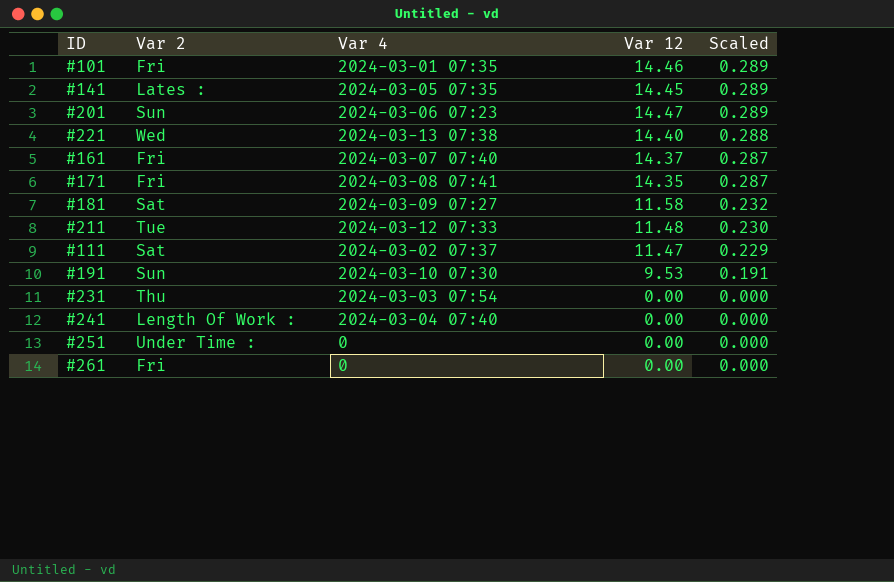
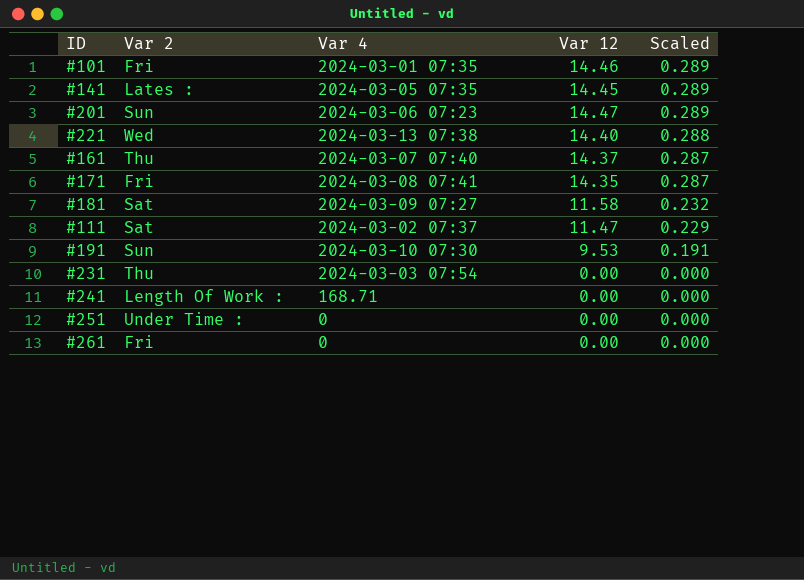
row #211: Tue | 2024-03-12 07:33 | 11.48 | 0.230 -> none
#161 | Var 2: Fri -> Thu
#241 | Var 4: 2024-03-04 07:40 -> 168.71

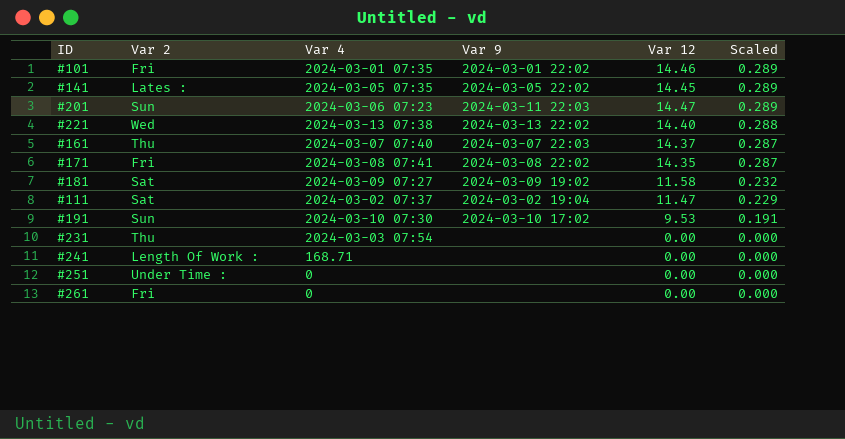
column Var 9 | position: none -> 4

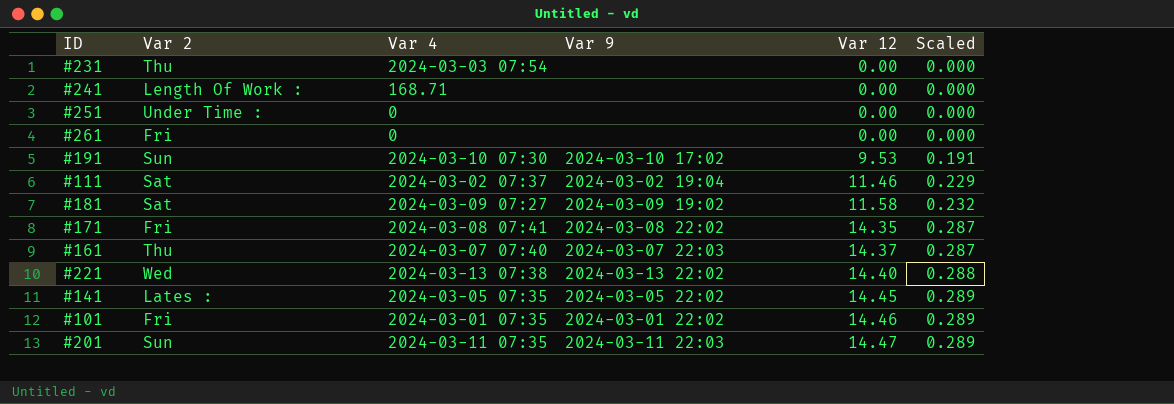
row order: Scaled descending -> Var 12 ascending
#111 | Var 12: 11.47 -> 11.46
#201 | Var 4: 2024-03-06 07:23 -> 2024-03-11 07:35

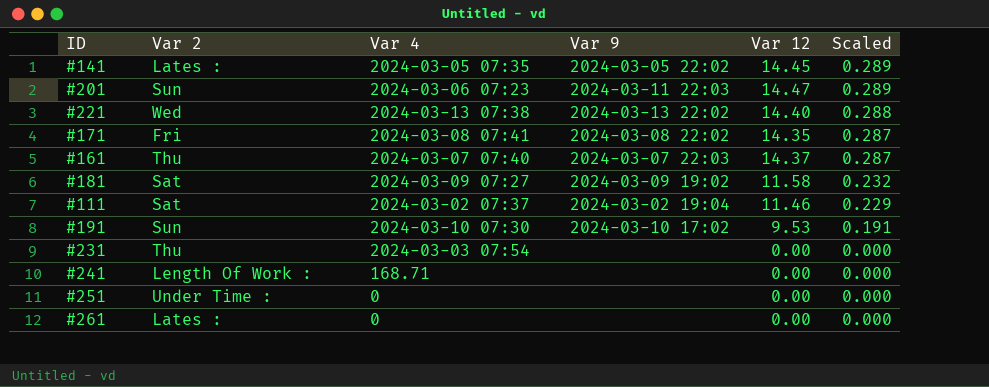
row order: Var 12 ascending -> Scaled descending
row #101: Fri | 2024-03-01 07:35 | 2024-03-01 22:02 | 14.46 | 0.289 -> none
#201 | Var 4: 2024-03-11 07:35 -> 2024-03-06 07:23
#261 | Var 2: Fri -> Lates :

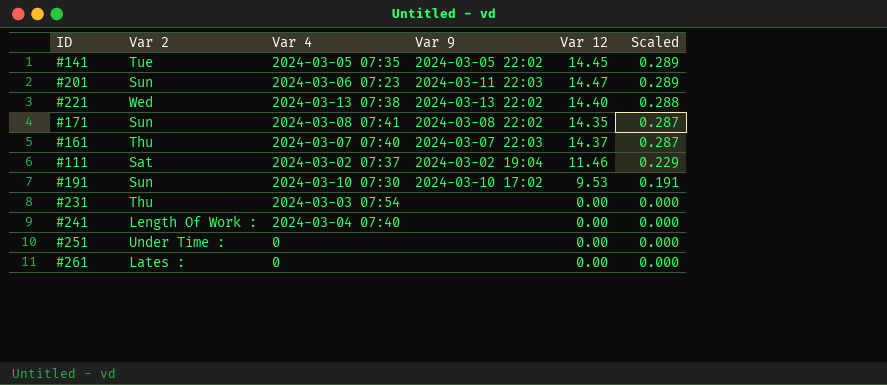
row #181: Sat | 2024-03-09 07:27 | 2024-03-09 19:02 | 11.58 | 0.232 -> none
#141 | Var 2: Lates : -> Tue
#171 | Var 2: Fri -> Sun
#241 | Var 4: 168.71 -> 2024-03-04 07:40

